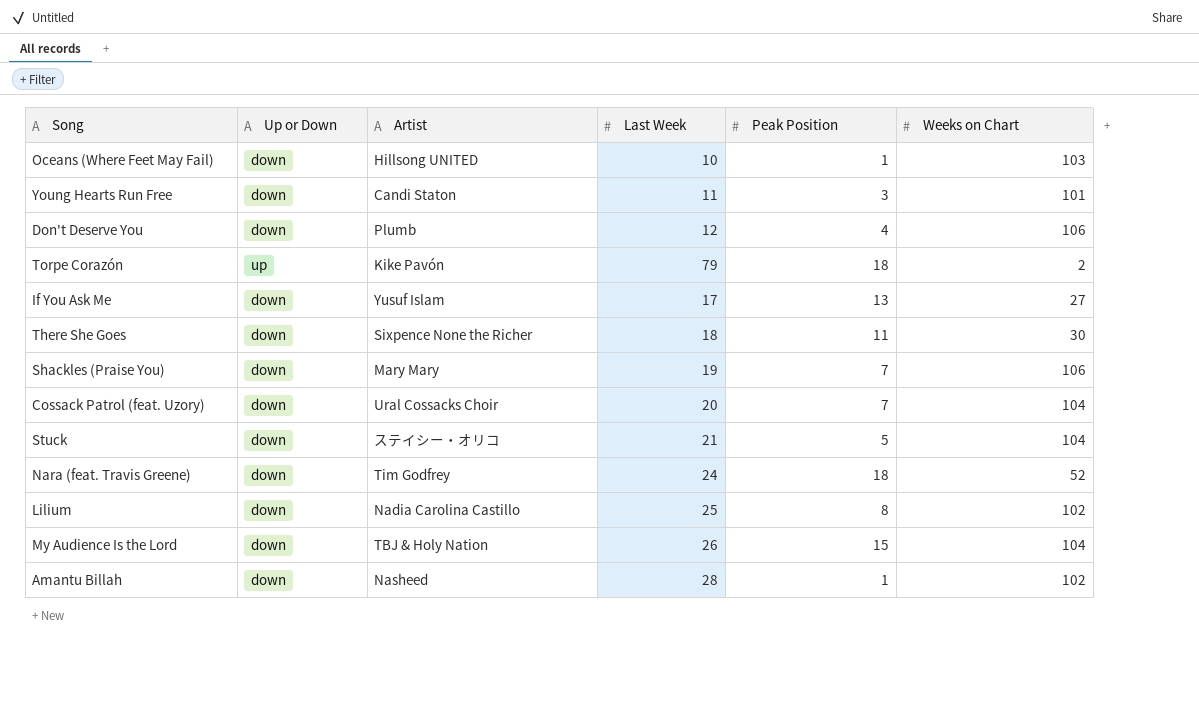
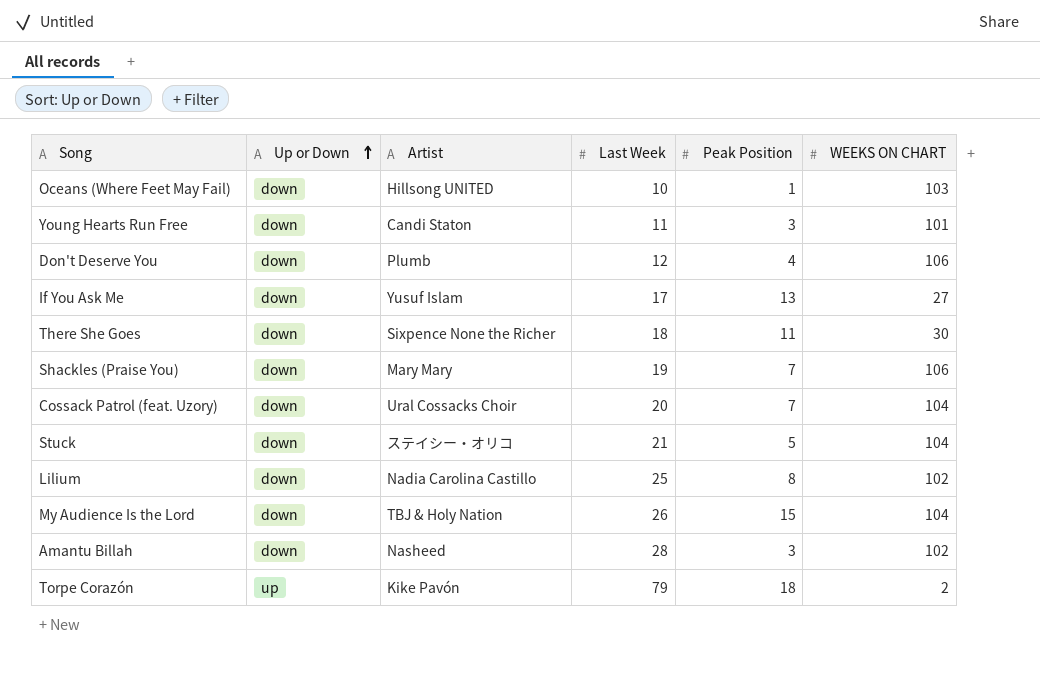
row order: none -> Up or Down ascending
column name: Weeks on Chart -> WEEKS ON CHART
row Nara (feat. Travis Greene): down | Tim Godfrey | 24 | 18 | 52 -> none
Amantu Billah | Peak Position: 1 -> 3

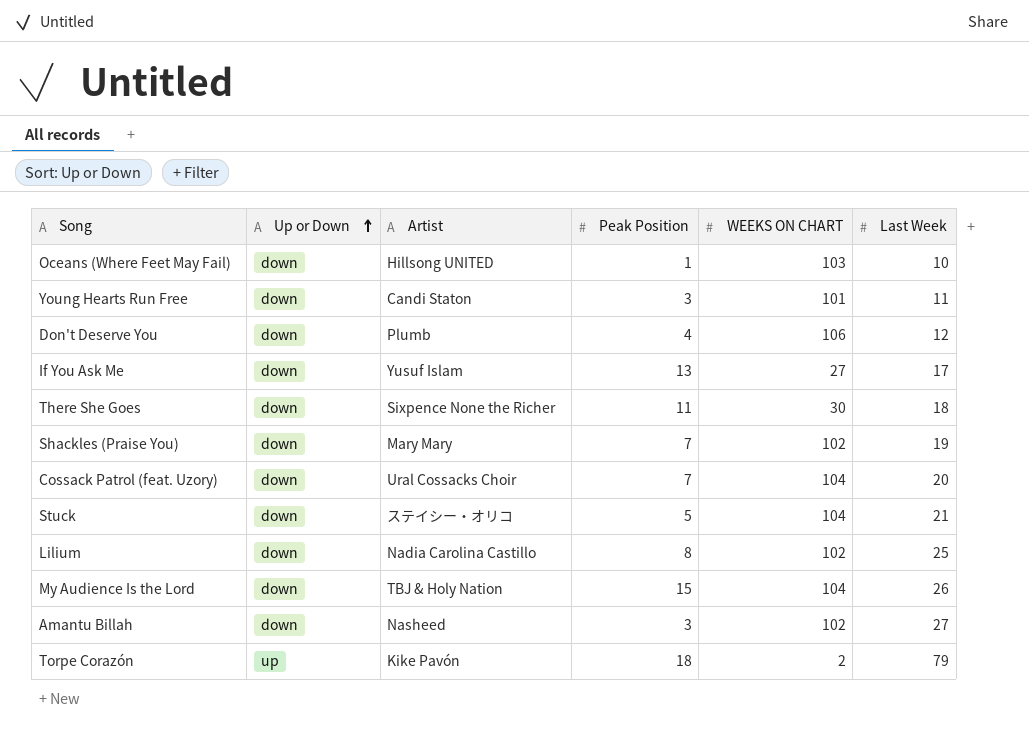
column Last Week | position: 4 -> 6
Shackles (Praise You) | WEEKS ON CHART: 106 -> 102
Amantu Billah | Last Week: 28 -> 27

